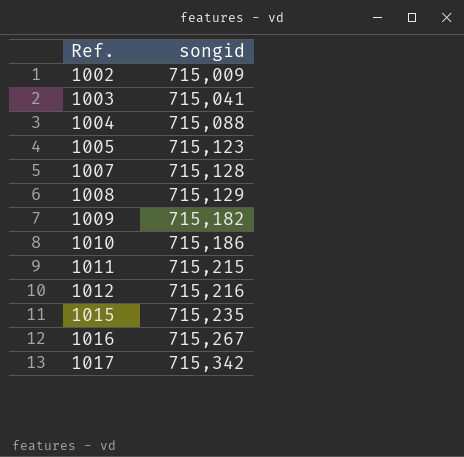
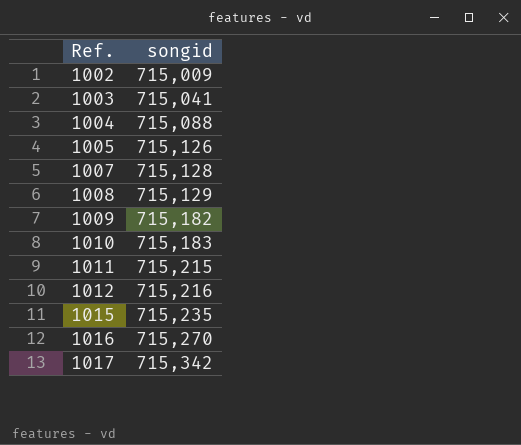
1005 | songid: 715,123 -> 715,126
1010 | songid: 715,186 -> 715,183
1016 | songid: 715,267 -> 715,270

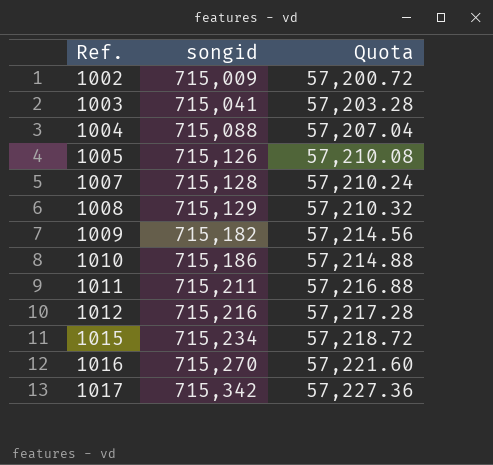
column Quota | formula: none -> [songid] * 0.08
1010 | songid: 715,183 -> 715,186
1011 | songid: 715,215 -> 715,211
1015 | songid: 715,235 -> 715,234

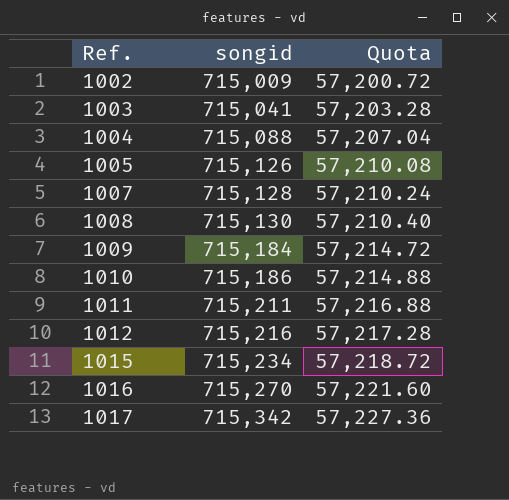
1008 | songid: 715,129 -> 715,130
1008 | Quota: 57,210.32 -> 57,210.40
1009 | songid: 715,182 -> 715,184
1009 | Quota: 57,214.56 -> 57,214.72

